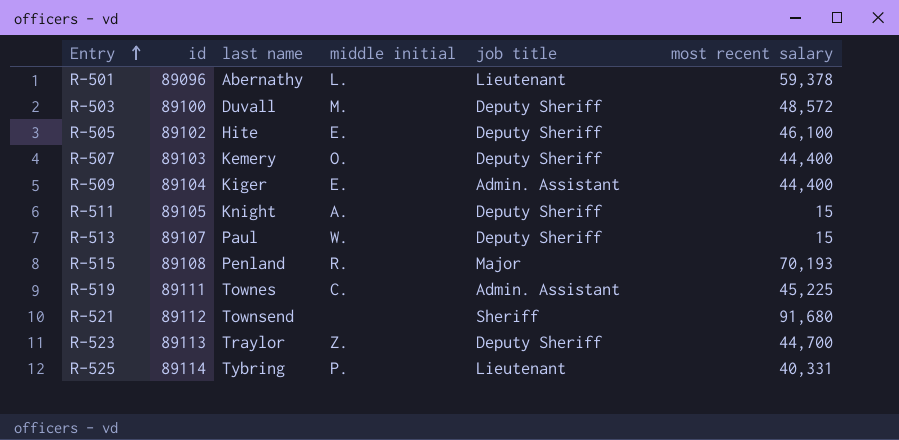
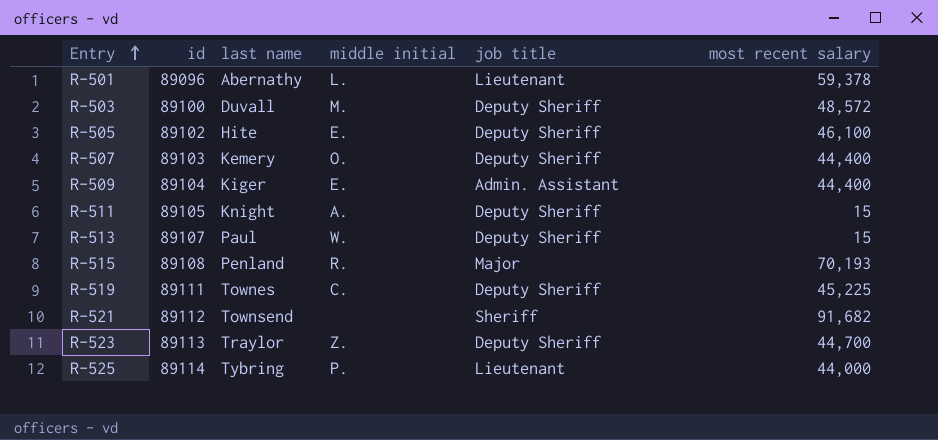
R-519 | job title: Admin. Assistant -> Deputy Sheriff
R-521 | most recent salary: 91,680 -> 91,682
R-525 | most recent salary: 40,331 -> 44,000

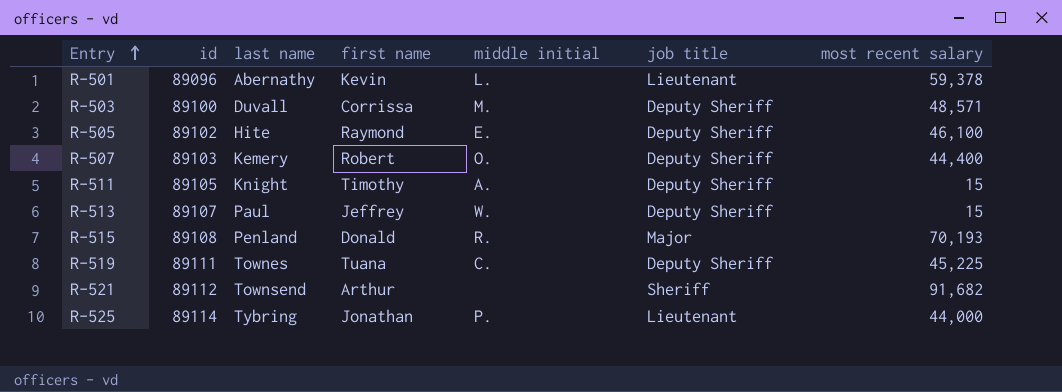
column first name | position: none -> 4
row R-509: 89104 | Kiger | E. | Admin. Assistant | 44,400 -> none
row R-523: 89113 | Traylor | Z. | Deputy Sheriff | 44,700 -> none
R-503 | most recent salary: 48,572 -> 48,571

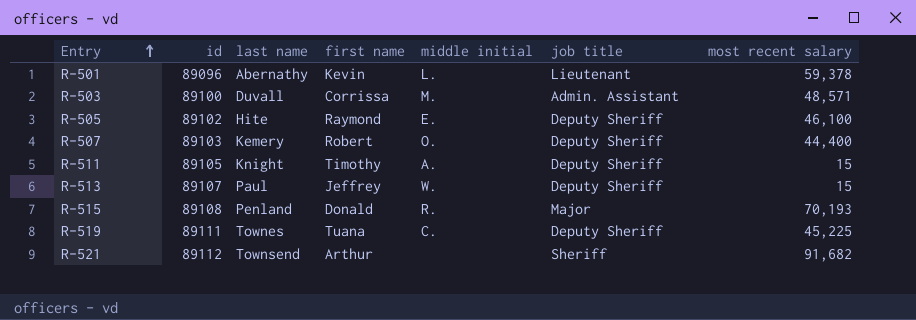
row R-525: 89114 | Tybring | Jonathan | P. | Lieutenant | 44,000 -> none
R-503 | job title: Deputy Sheriff -> Admin. Assistant

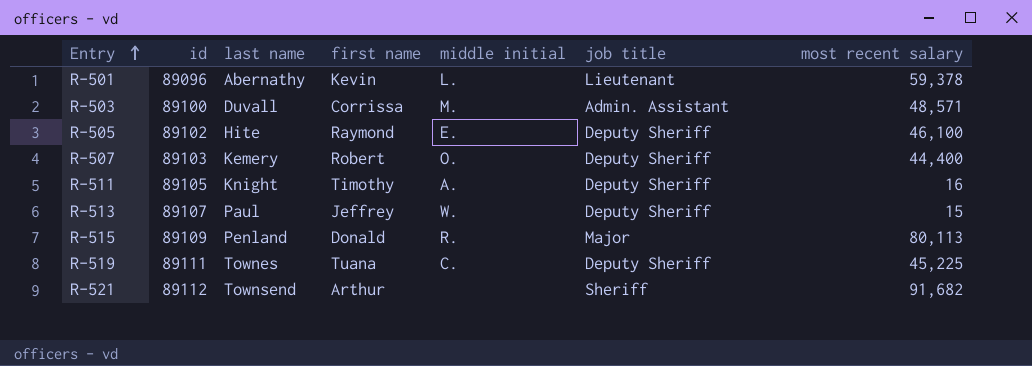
R-511 | most recent salary: 15 -> 16
R-515 | id: 89108 -> 89109
R-515 | most recent salary: 70,193 -> 80,113

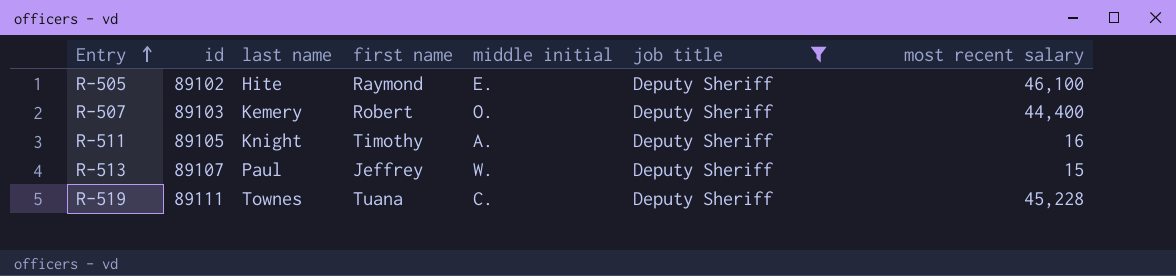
filter: none -> job title = Deputy Sheriff
R-519 | most recent salary: 45,225 -> 45,228

